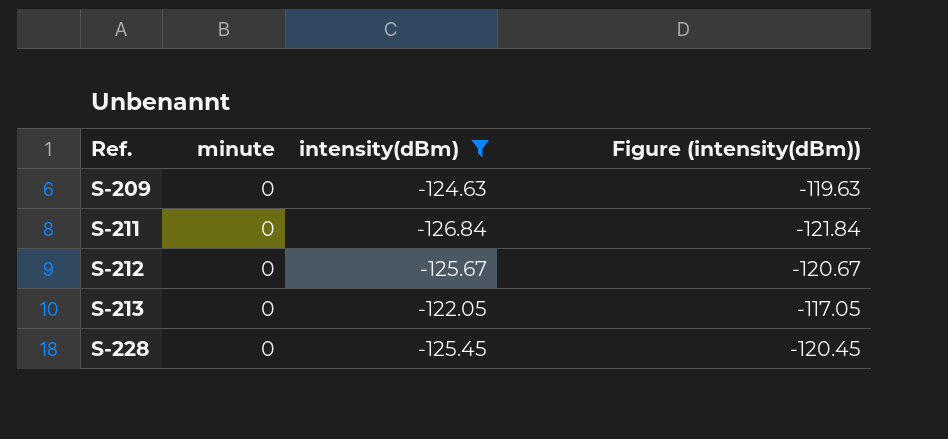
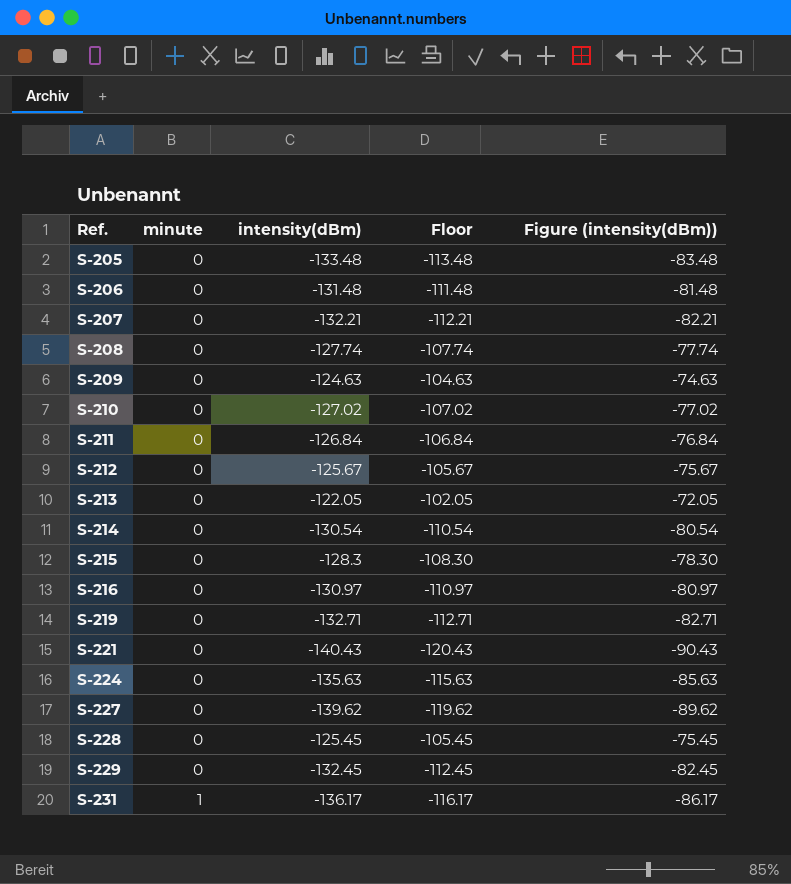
filter: intensity(dBm) >= -126.84 -> none
column Floor | formula: none -> [intensity(dBm)] + 20
column Figure (intensity(dBm)) | formula: [intensity(dBm)] + 5 -> [intensity(dBm)] + 50

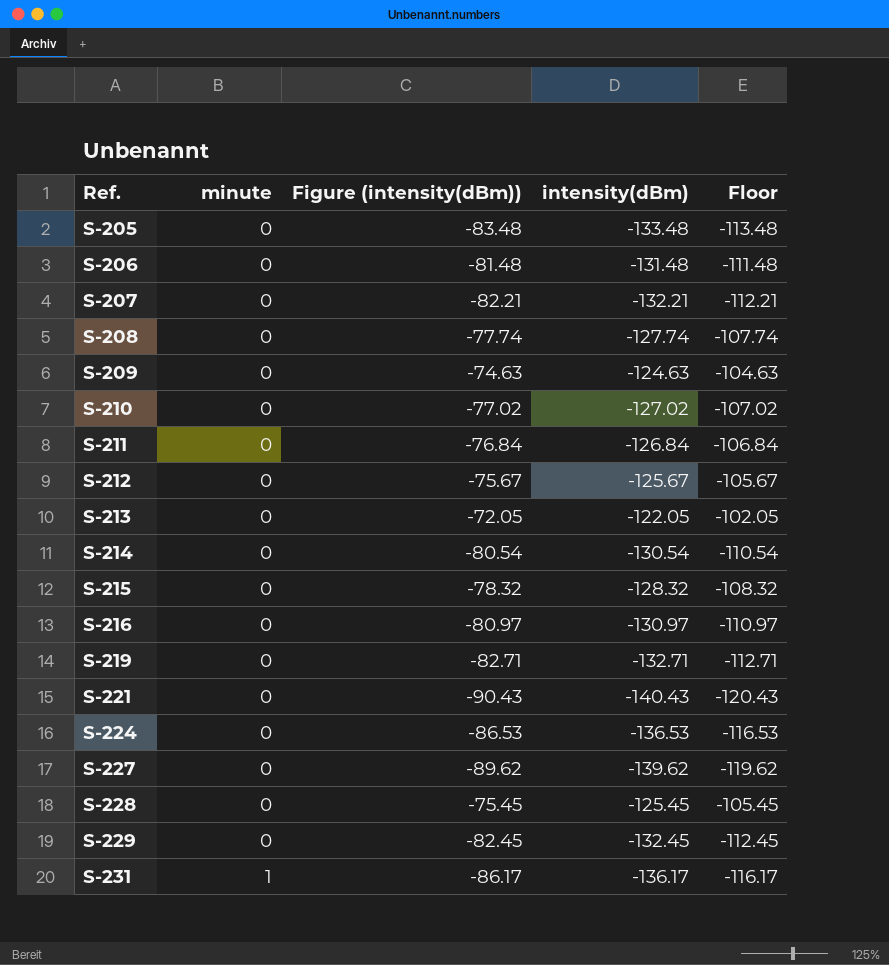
column Figure (intensity(dBm)) | position: 5 -> 3
S-215 | Figure (intensity(dBm)): -78.30 -> -78.32
S-215 | intensity(dBm): -128.3 -> -128.32
S-215 | Floor: -108.30 -> -108.32
S-224 | Figure (intensity(dBm)): -85.63 -> -86.53
S-224 | intensity(dBm): -135.63 -> -136.53
S-224 | Floor: -115.63 -> -116.53

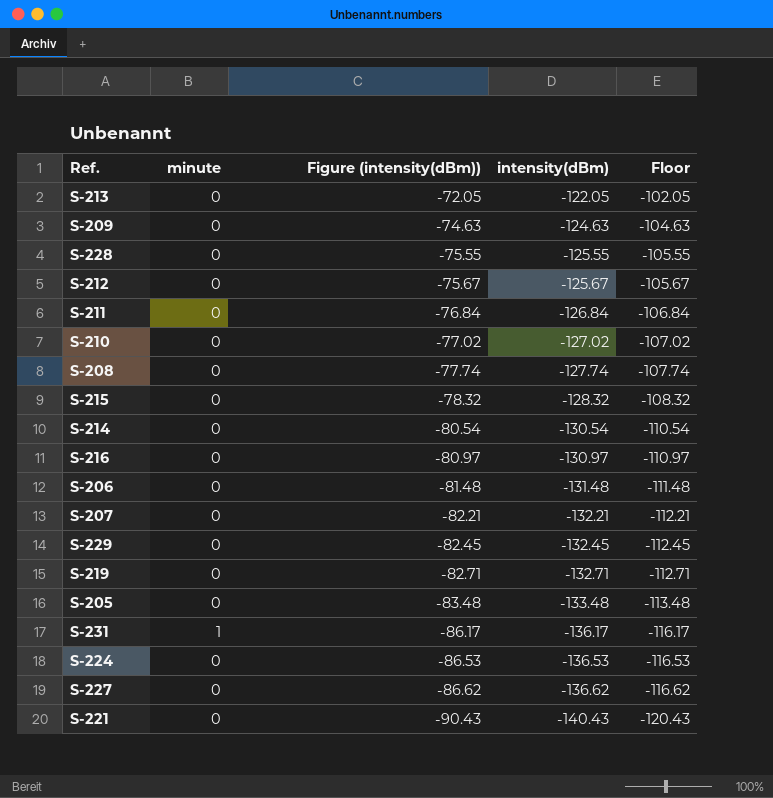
row order: Ref. ascending -> Figure (intensity(dBm)) descending
S-228 | Figure (intensity(dBm)): -75.45 -> -75.55
S-228 | intensity(dBm): -125.45 -> -125.55
S-228 | Floor: -105.45 -> -105.55
S-227 | Figure (intensity(dBm)): -89.62 -> -86.62
S-227 | intensity(dBm): -139.62 -> -136.62
S-227 | Floor: -119.62 -> -116.62

